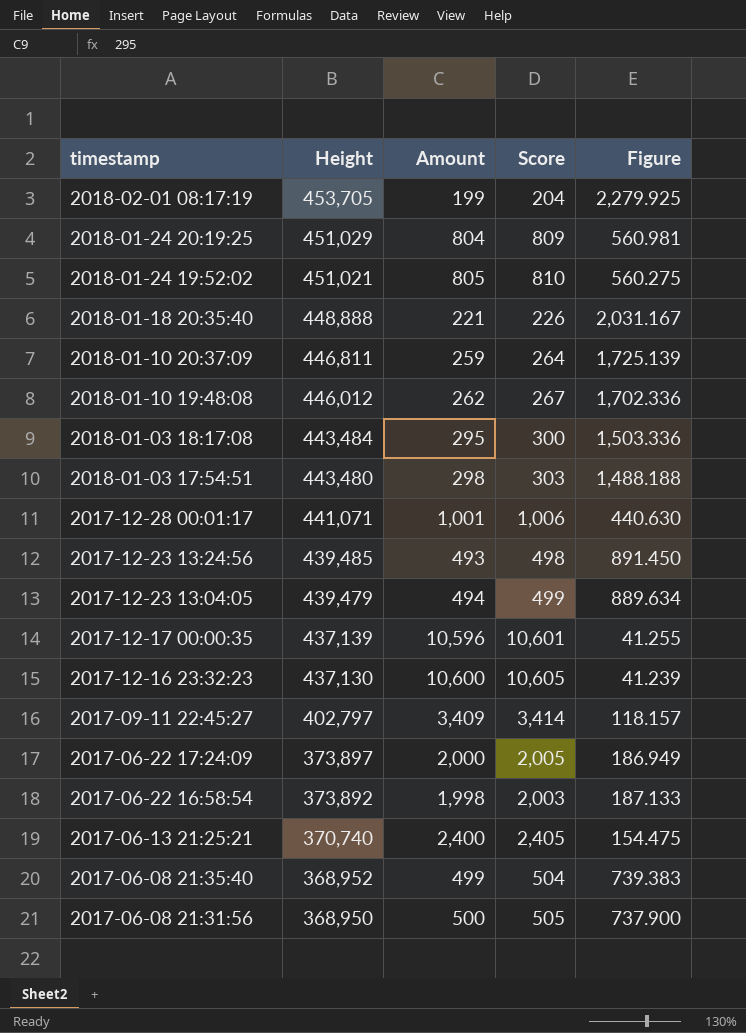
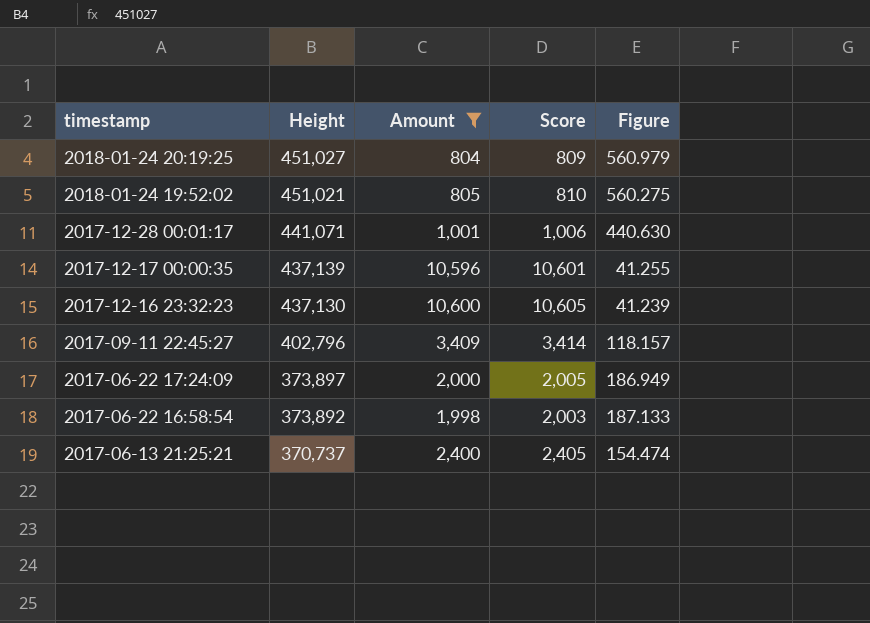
filter: none -> Amount >= 804
2018-01-24 20:19:25 | Height: 451,029 -> 451,027
2018-01-24 20:19:25 | Figure: 560.981 -> 560.979
2017-09-11 22:45:27 | Height: 402,797 -> 402,796
2017-06-13 21:25:21 | Height: 370,740 -> 370,737
2017-06-13 21:25:21 | Figure: 154.475 -> 154.474

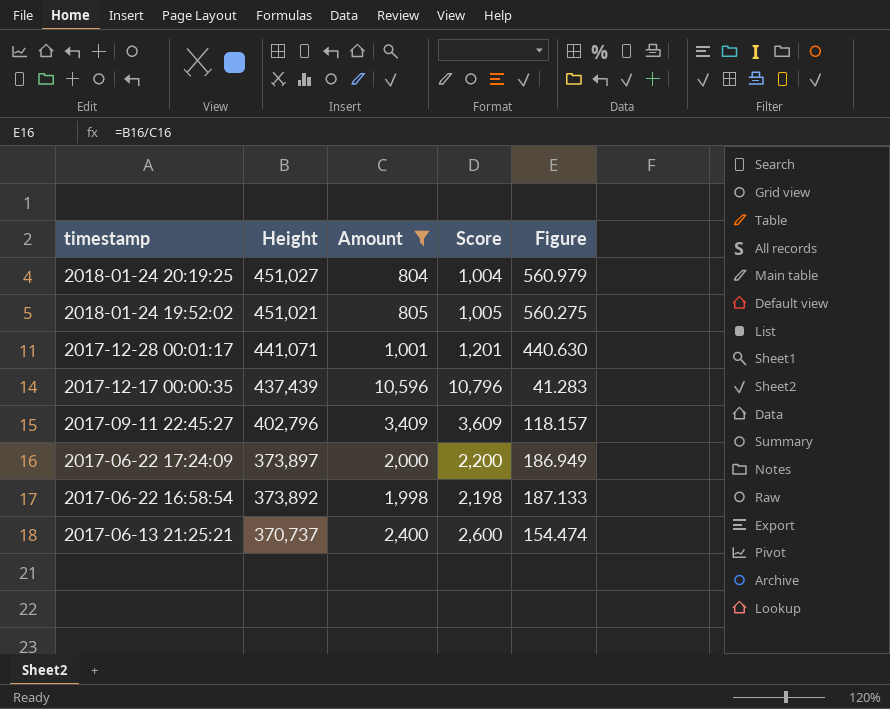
column Score | formula: [Amount] + 5 -> [Amount] + 200
row 2017-12-16 23:32:23: 437,130 | 10,600 | 10,605 | 41.239 -> none
2017-12-17 00:00:35 | Height: 437,139 -> 437,439
2017-12-17 00:00:35 | Figure: 41.255 -> 41.283

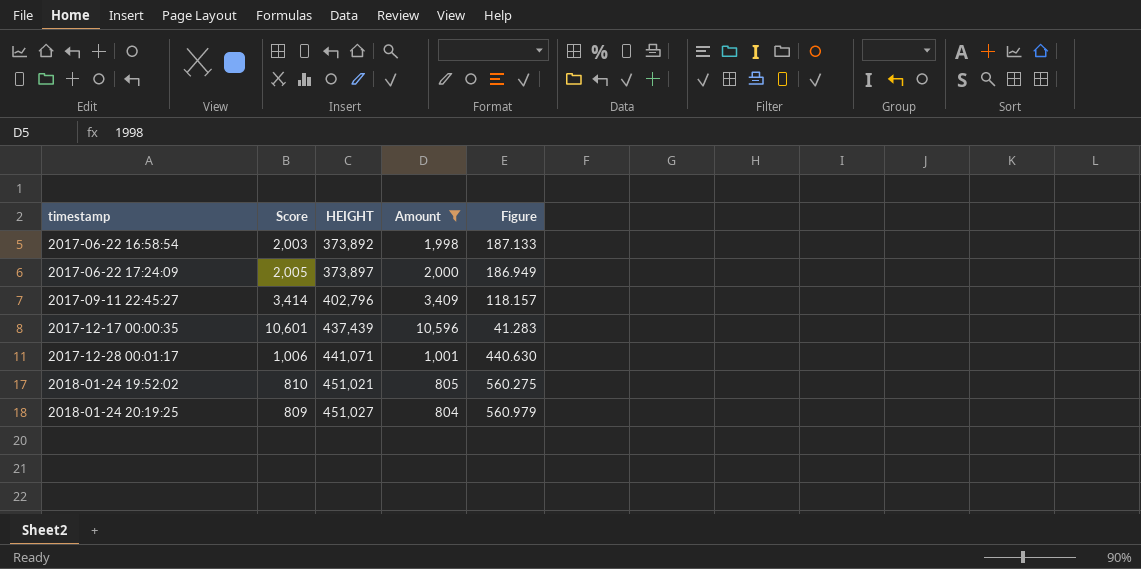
row order: timestamp descending -> timestamp ascending
column Score | formula: [Amount] + 200 -> [Amount] + 5
column Score | position: 4 -> 2
column name: Height -> HEIGHT
row 2017-06-13 21:25:21: 370,737 | 2,400 | 2,600 | 154.474 -> none

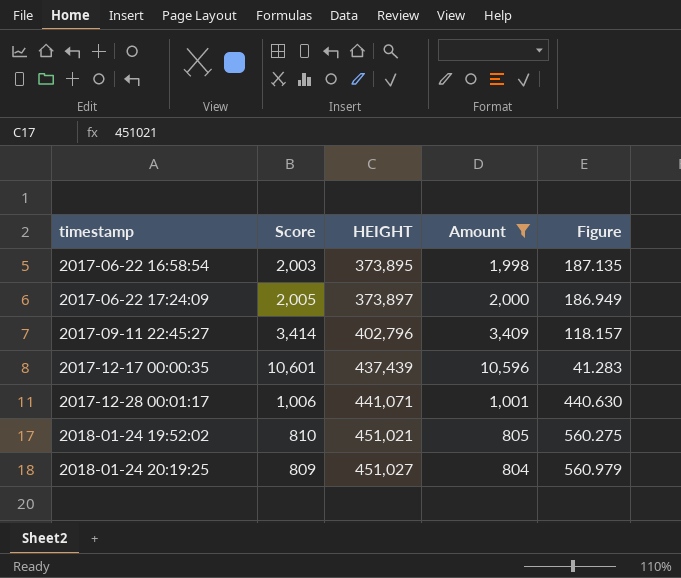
2017-06-22 16:58:54 | HEIGHT: 373,892 -> 373,895
2017-06-22 16:58:54 | Figure: 187.133 -> 187.135

